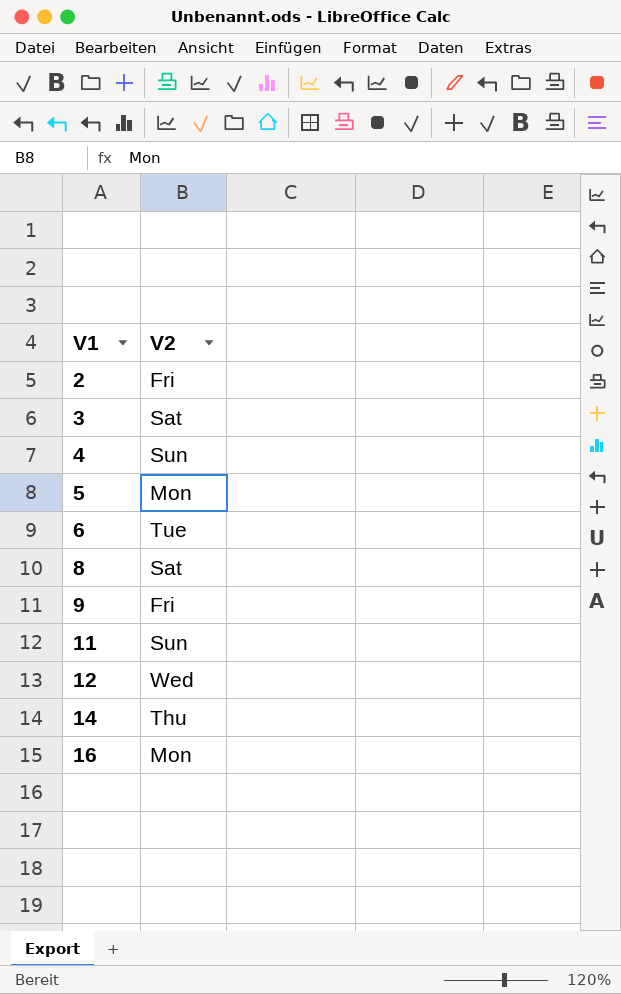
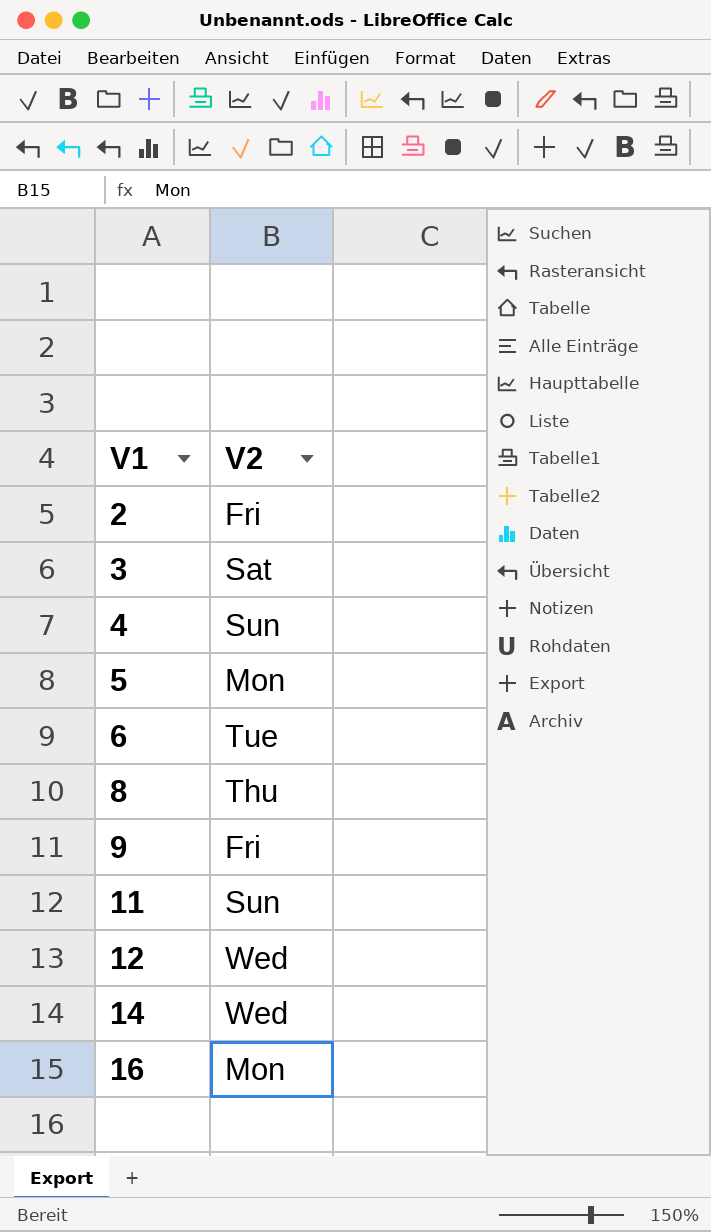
8 | V2: Sat -> Thu
14 | V2: Thu -> Wed

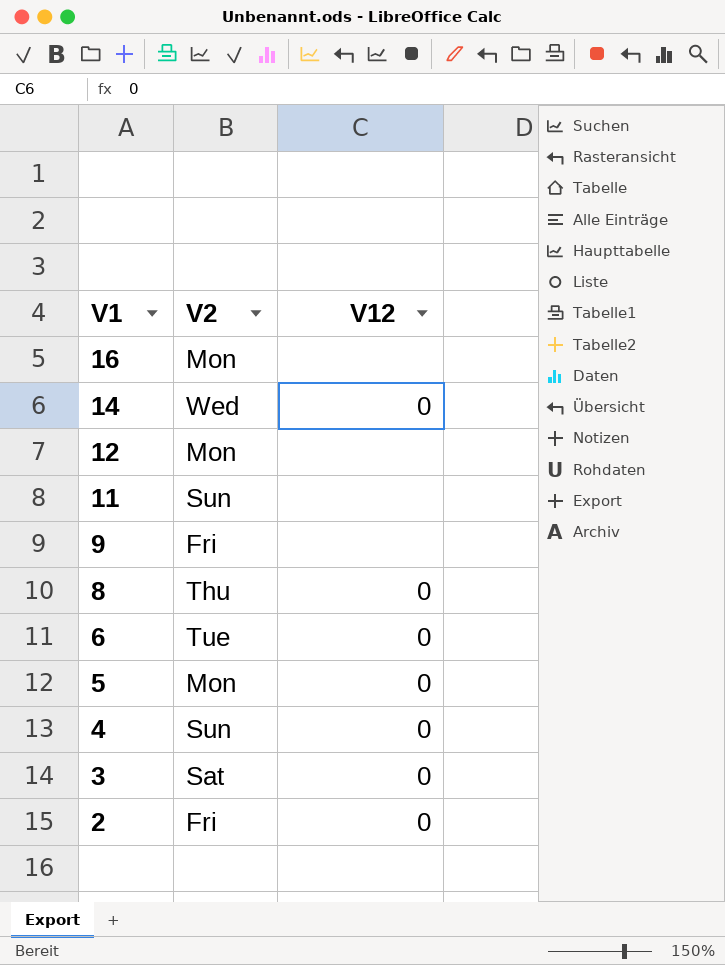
row order: V1 ascending -> V1 descending
column V12 | position: none -> 3
12 | V2: Wed -> Mon

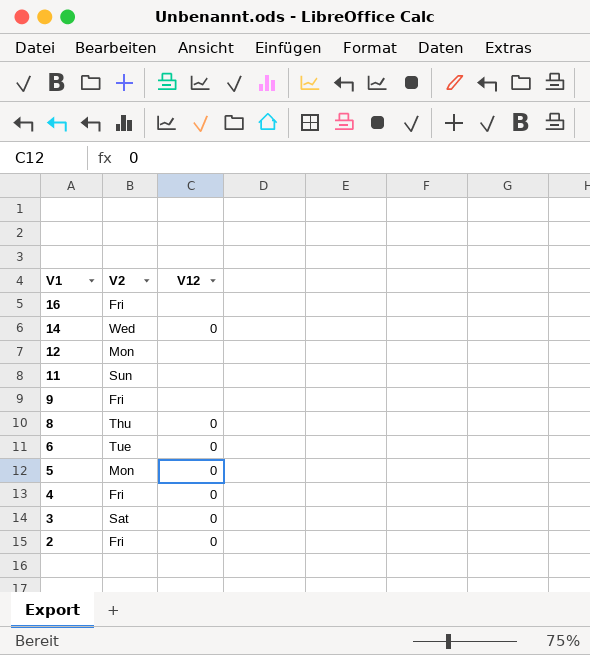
16 | V2: Mon -> Fri
4 | V2: Sun -> Fri

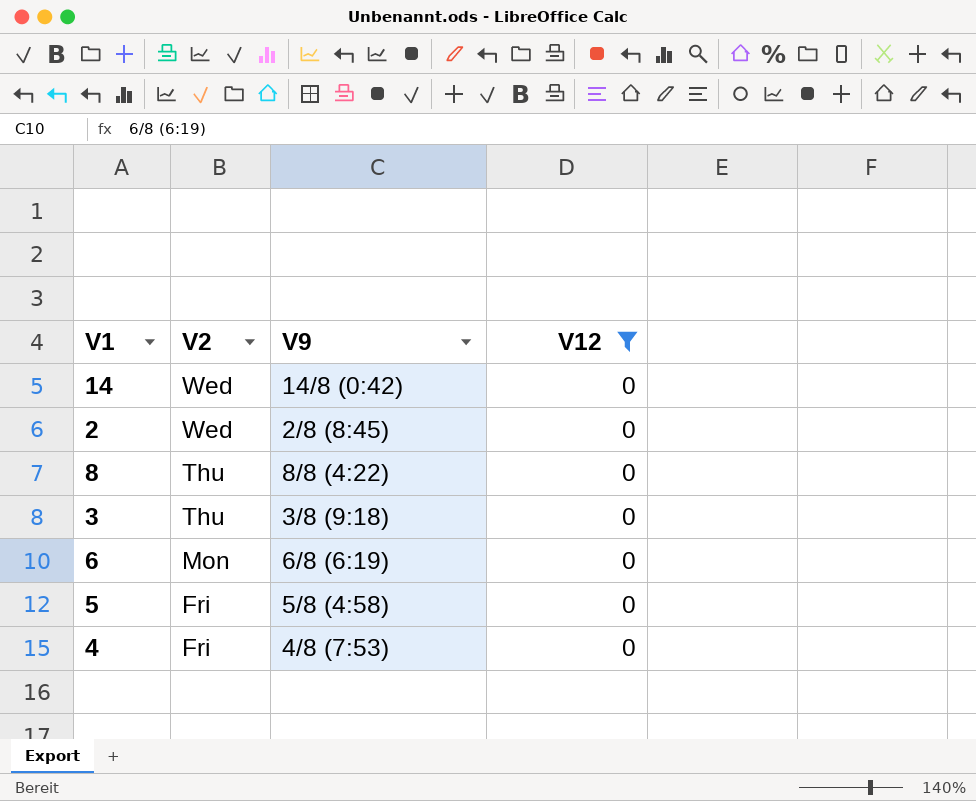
filter: none -> V12 = 0
row order: V1 descending -> V2 descending
column V9 | position: none -> 3
2 | V2: Fri -> Wed
3 | V2: Sat -> Thu
6 | V2: Tue -> Mon
5 | V2: Mon -> Fri

